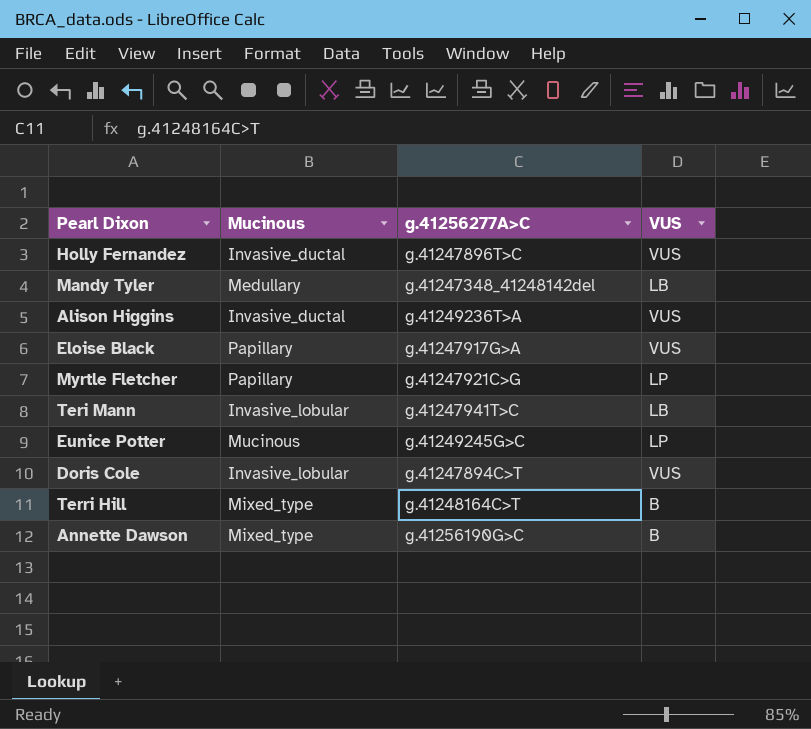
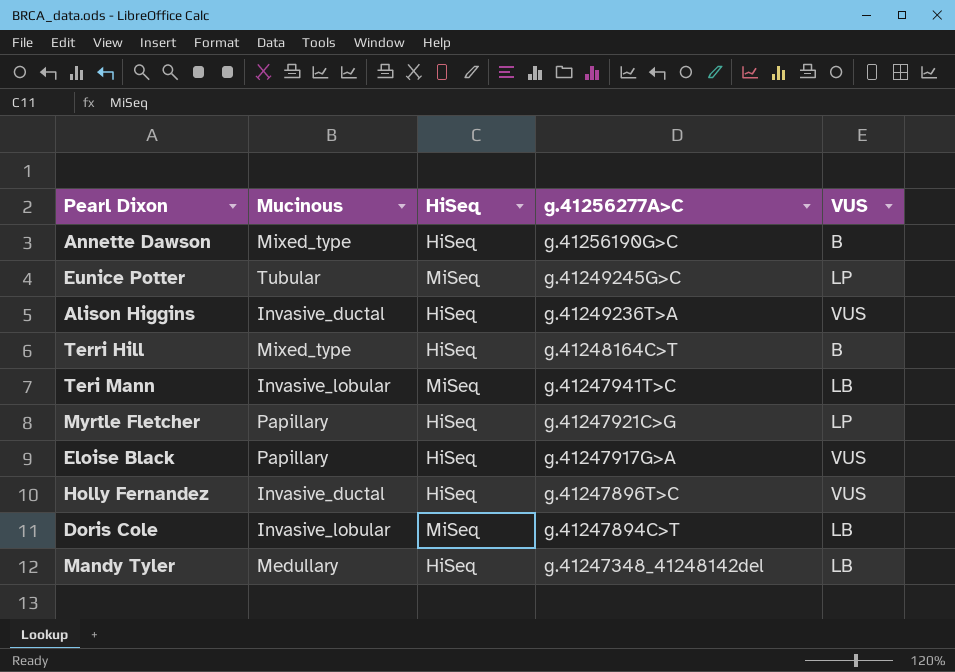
row order: none -> g.41256277A>C descending
column HiSeq | position: none -> 3
Eunice Potter | Mucinous: Mucinous -> Tubular
Doris Cole | VUS: VUS -> LB

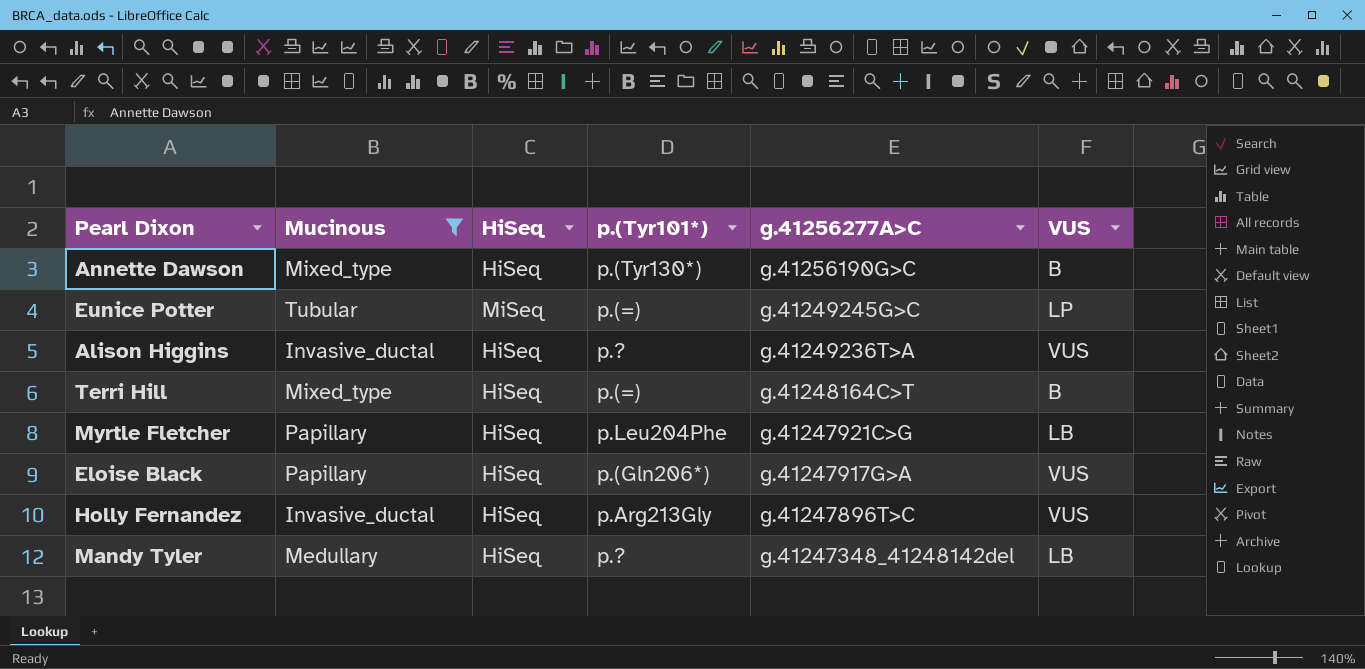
filter: none -> Mucinous != Invasive_lobular
column p.(Tyr101*) | position: none -> 4
Myrtle Fletcher | VUS: LP -> LB

